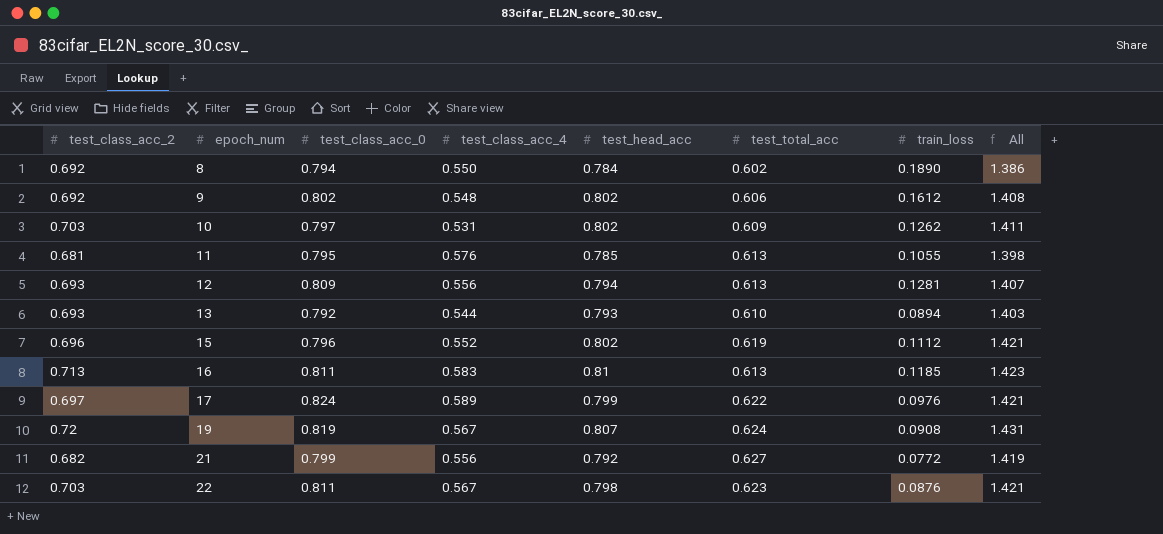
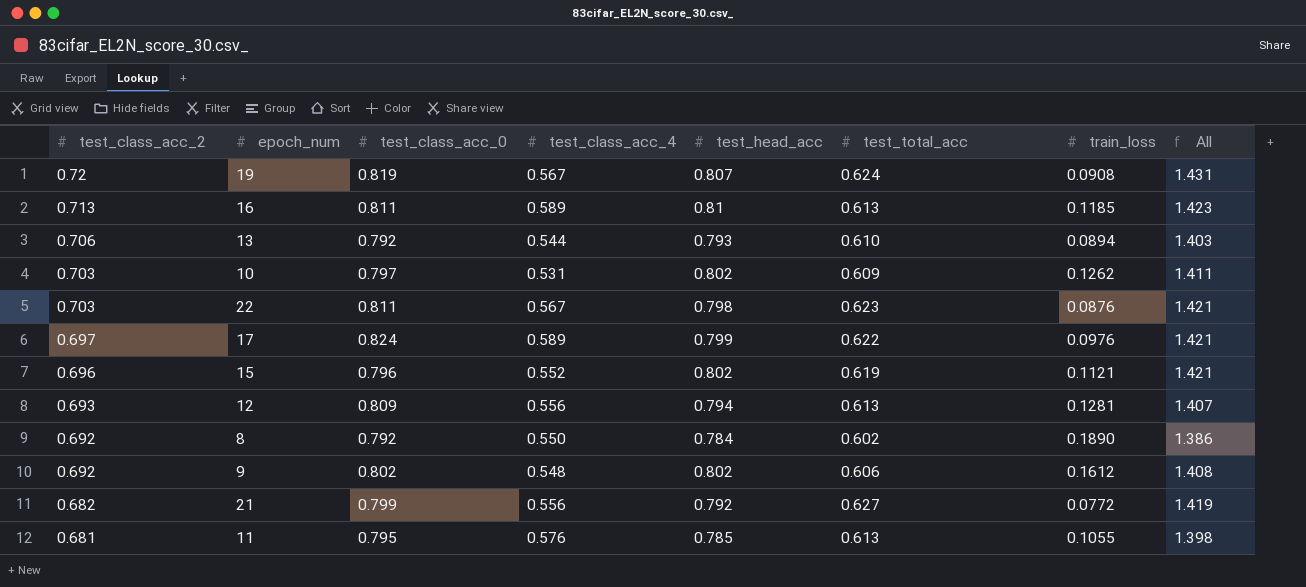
row order: epoch_num ascending -> test_class_acc_2 descending
16 | test_class_acc_4: 0.583 -> 0.589
13 | test_class_acc_2: 0.693 -> 0.706
15 | train_loss: 0.1112 -> 0.1121
8 | test_class_acc_0: 0.794 -> 0.792

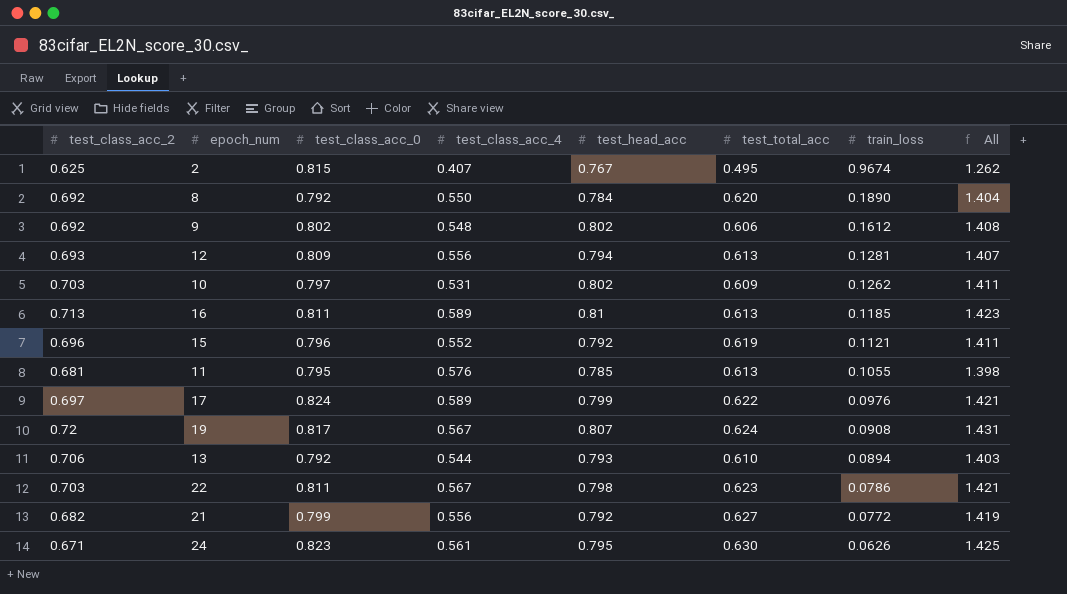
row order: test_class_acc_2 descending -> train_loss descending
row 2: none -> 0.625 | 0.815 | 0.407 | 0.767 | 0.495 | 0.9674 | 1.262
8 | test_total_acc: 0.602 -> 0.620
8 | All: 1.386 -> 1.404
15 | test_head_acc: 0.802 -> 0.792
15 | All: 1.421 -> 1.411
19 | test_class_acc_0: 0.819 -> 0.817
22 | train_loss: 0.0876 -> 0.0786
row 24: none -> 0.671 | 0.823 | 0.561 | 0.795 | 0.630 | 0.0626 | 1.425

